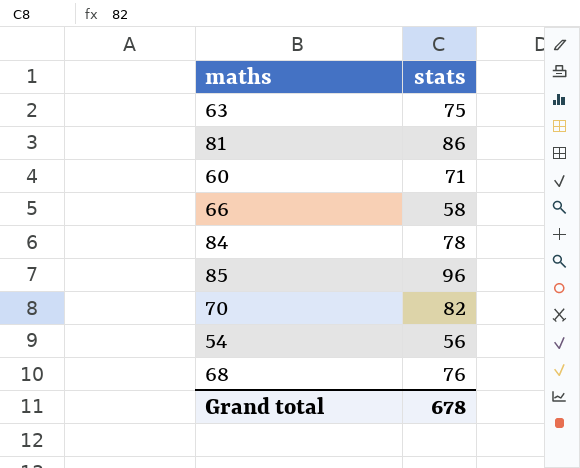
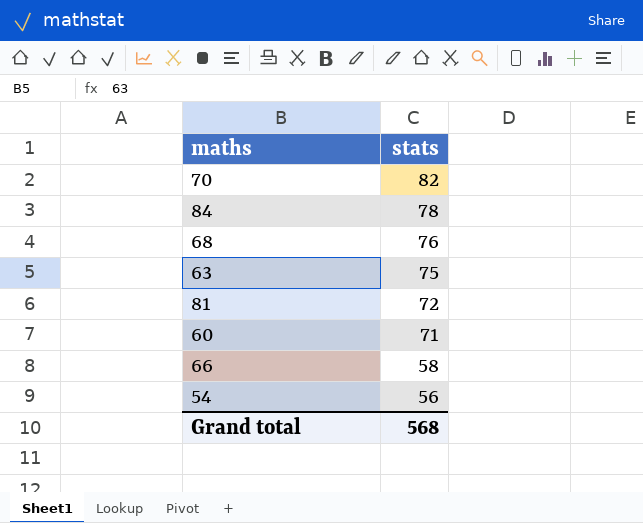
row order: none -> stats descending
row 85: 96 -> none
81 | stats: 86 -> 72
Grand total | stats: 678 -> 568

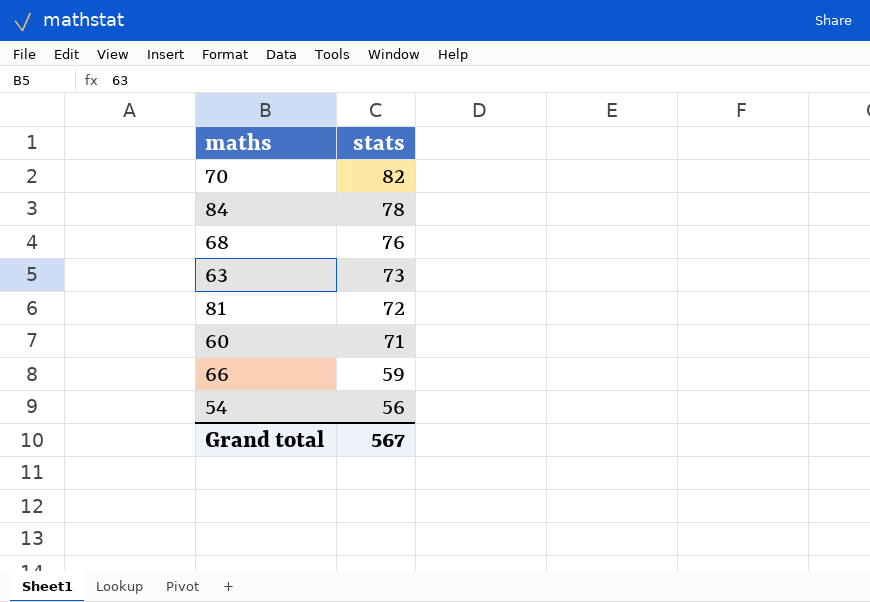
63 | stats: 75 -> 73
66 | stats: 58 -> 59
Grand total | stats: 568 -> 567

